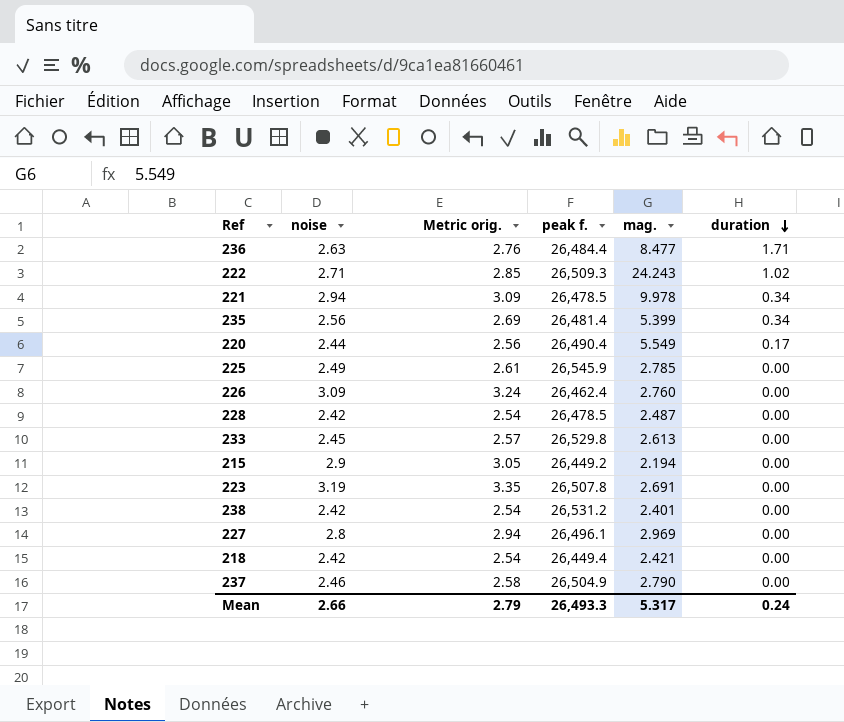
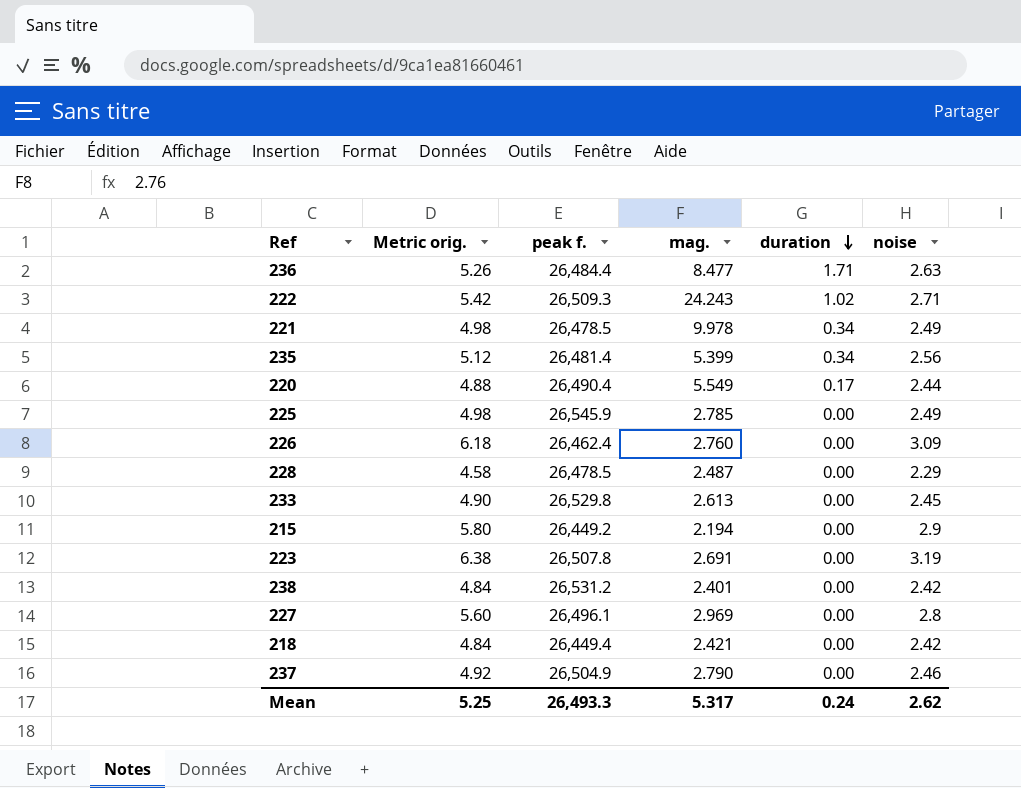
column Metric orig. | formula: [noise] * 1.05 -> [noise] * 2
column noise | position: 2 -> 6
221 | noise: 2.94 -> 2.49
228 | noise: 2.42 -> 2.29
Mean | Metric orig.: 2.79 -> 5.25
Mean | noise: 2.66 -> 2.62

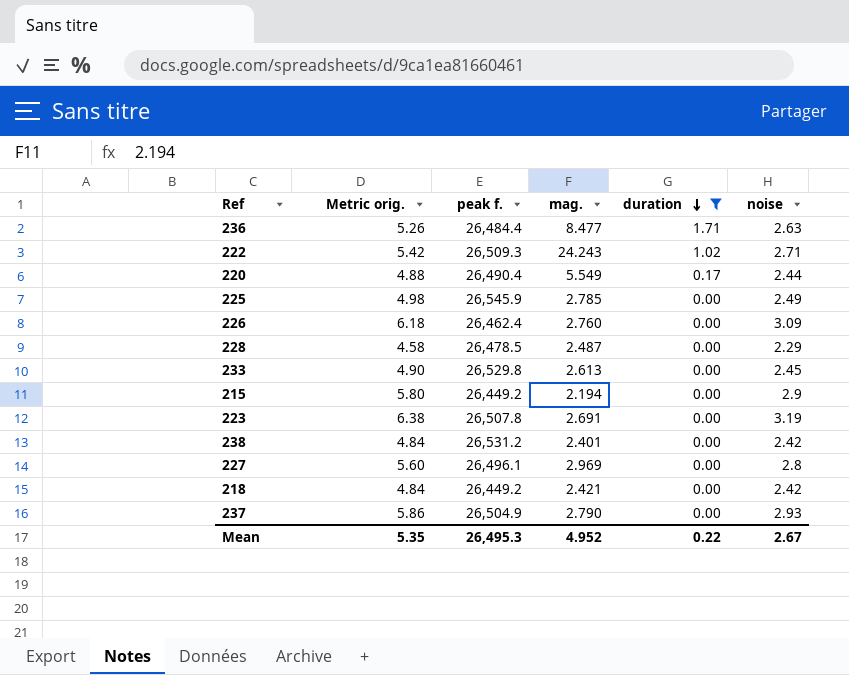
filter: none -> duration != 0.34
218 | peak f.: 26,449.4 -> 26,449.2
237 | Metric orig.: 4.92 -> 5.86
237 | noise: 2.46 -> 2.93
Mean | Metric orig.: 5.25 -> 5.35
Mean | peak f.: 26,493.3 -> 26,495.3
Mean | mag.: 5.317 -> 4.952
Mean | duration: 0.24 -> 0.22
Mean | noise: 2.62 -> 2.67

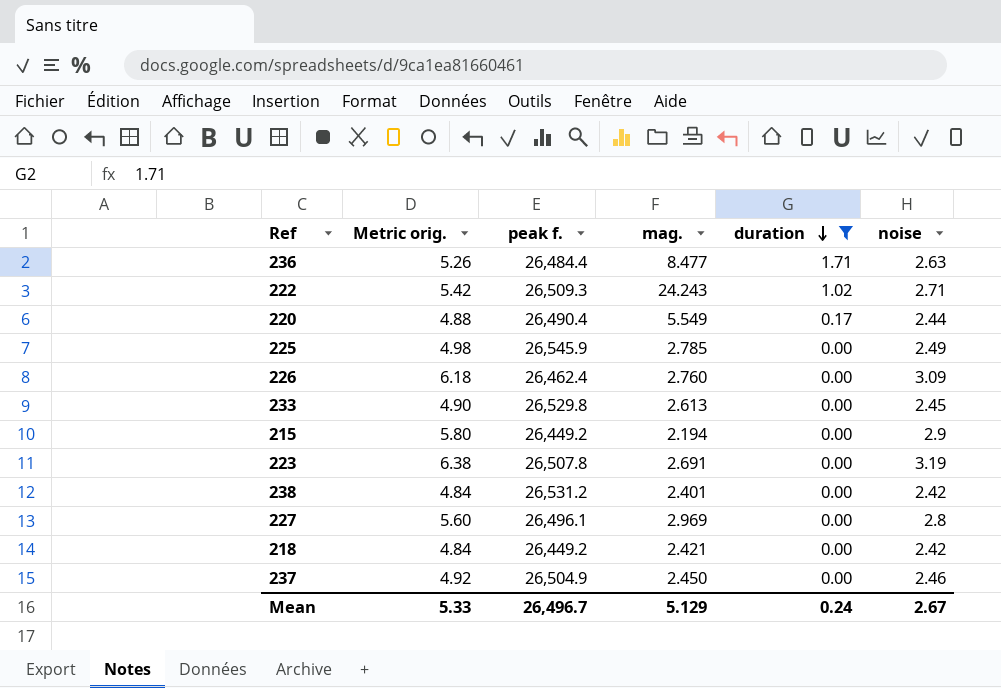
row 228: 4.58 | 26,478.5 | 2.487 | 0.00 | 2.29 -> none
237 | Metric orig.: 5.86 -> 4.92
237 | mag.: 2.790 -> 2.450
237 | noise: 2.93 -> 2.46
Mean | Metric orig.: 5.35 -> 5.33
Mean | peak f.: 26,495.3 -> 26,496.7
Mean | mag.: 4.952 -> 5.129
Mean | duration: 0.22 -> 0.24

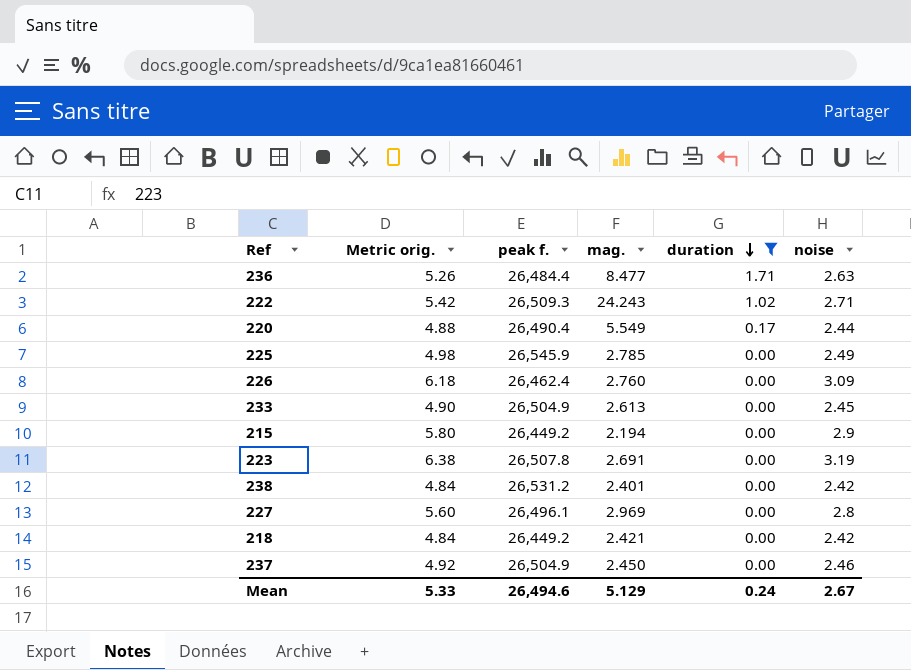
233 | peak f.: 26,529.8 -> 26,504.9
Mean | peak f.: 26,496.7 -> 26,494.6

